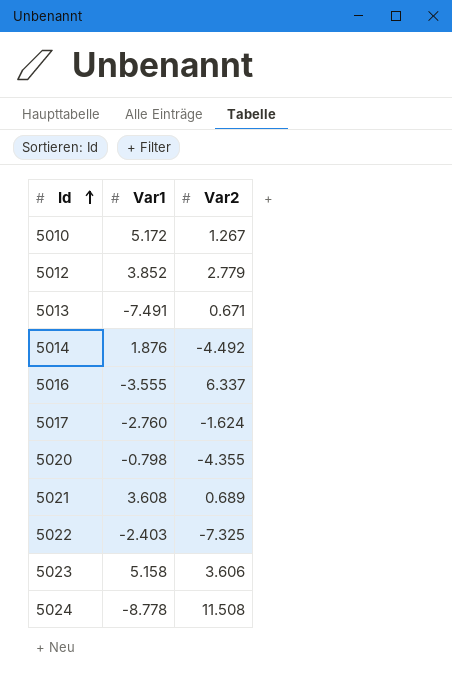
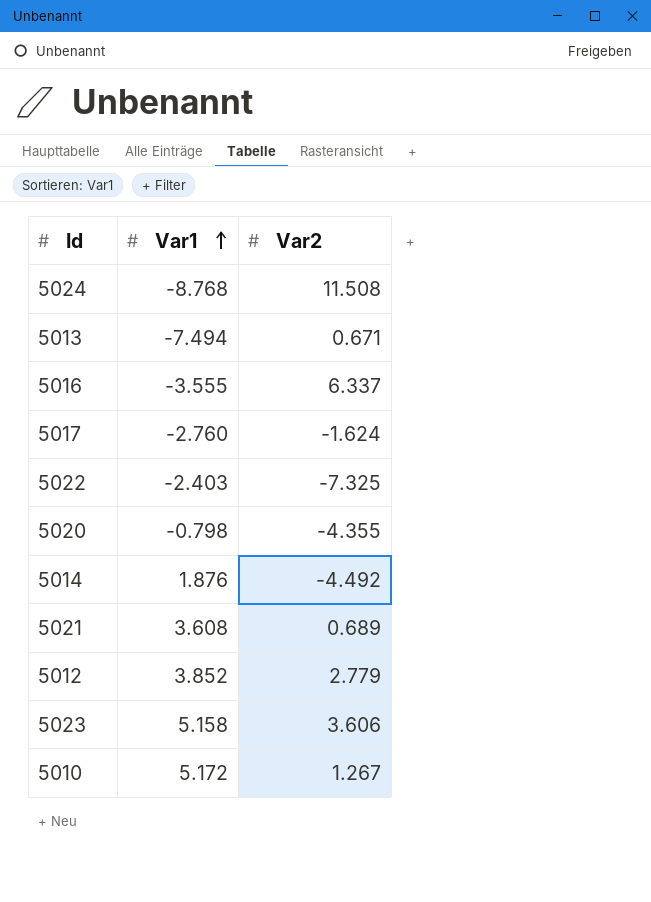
row order: Id ascending -> Var1 ascending
5024 | Var1: -8.778 -> -8.768
5013 | Var1: -7.491 -> -7.494

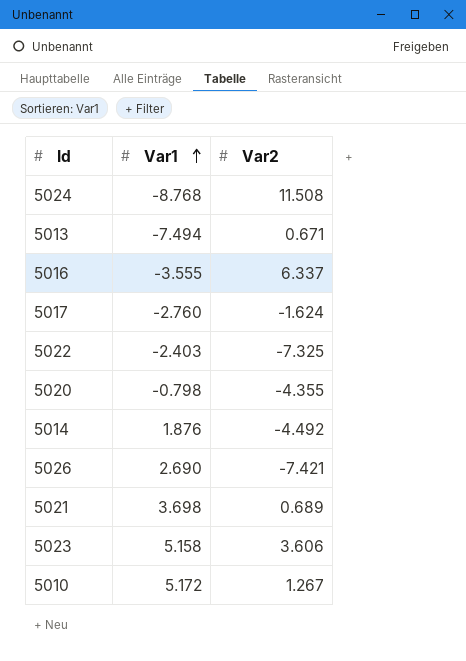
row 5012: 3.852 | 2.779 -> none
row 5026: none -> 2.690 | -7.421
5021 | Var1: 3.608 -> 3.698

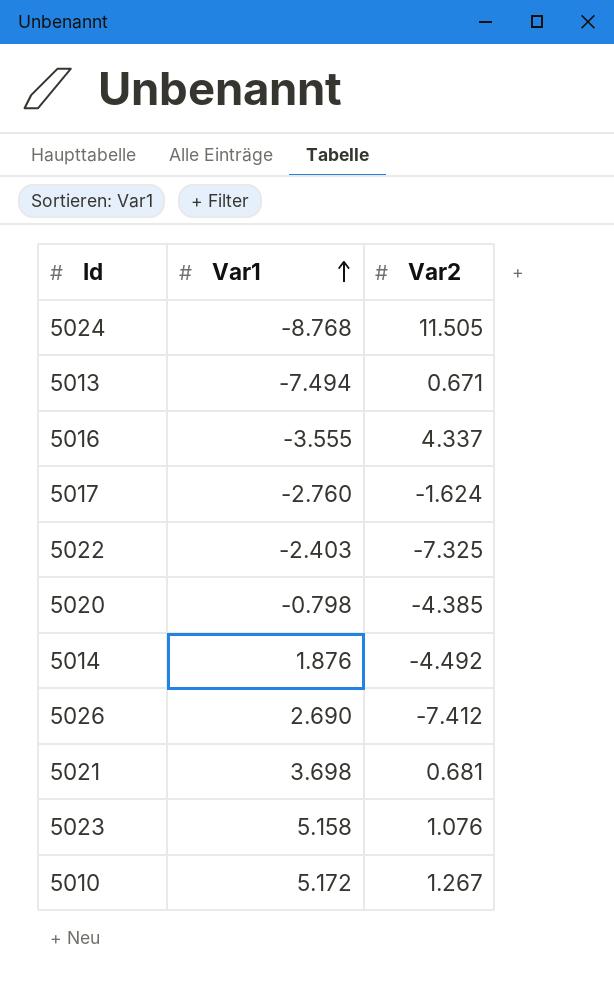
5024 | Var2: 11.508 -> 11.505
5016 | Var2: 6.337 -> 4.337
5020 | Var2: -4.355 -> -4.385
5026 | Var2: -7.421 -> -7.412
5021 | Var2: 0.689 -> 0.681
5023 | Var2: 3.606 -> 1.076

